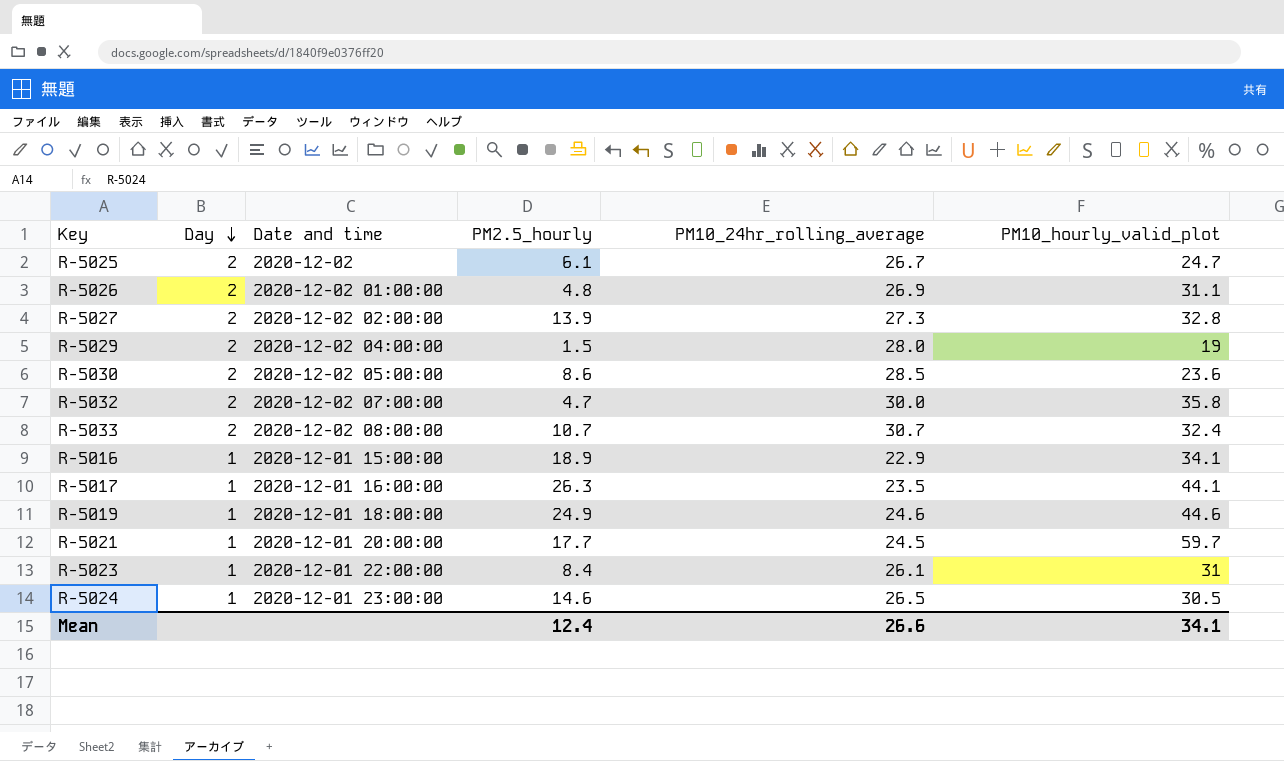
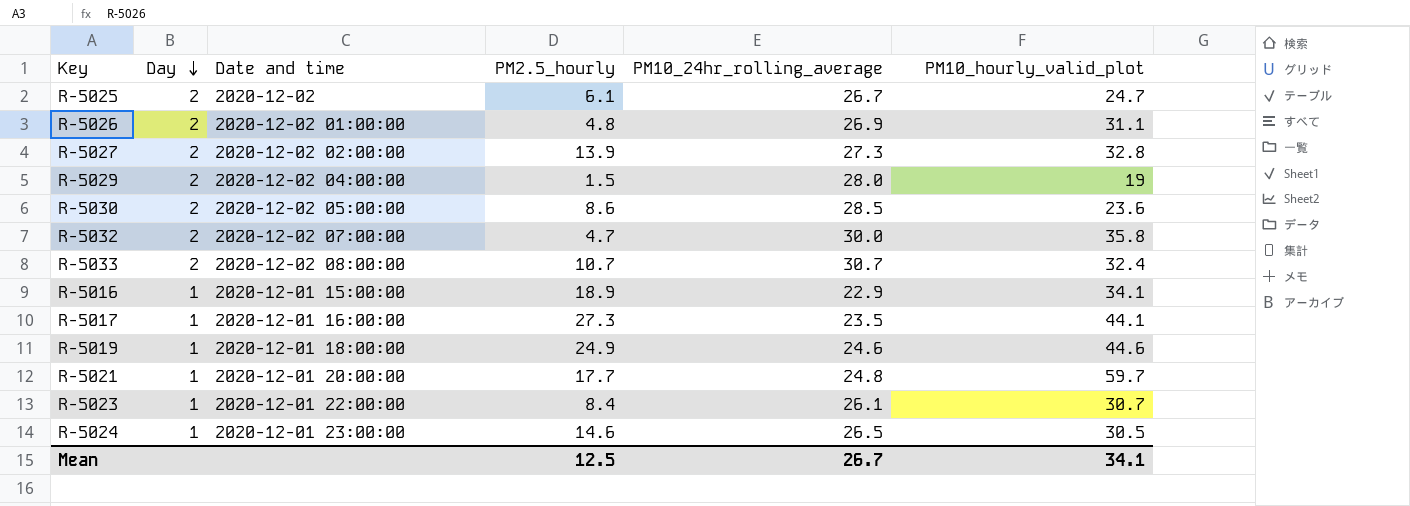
R-5017 | PM2.5_hourly: 26.3 -> 27.3
R-5021 | PM10_24hr_rolling_average: 24.5 -> 24.8
R-5023 | PM10_hourly_valid_plot: 31 -> 30.7
Mean | PM2.5_hourly: 12.4 -> 12.5
Mean | PM10_24hr_rolling_average: 26.6 -> 26.7

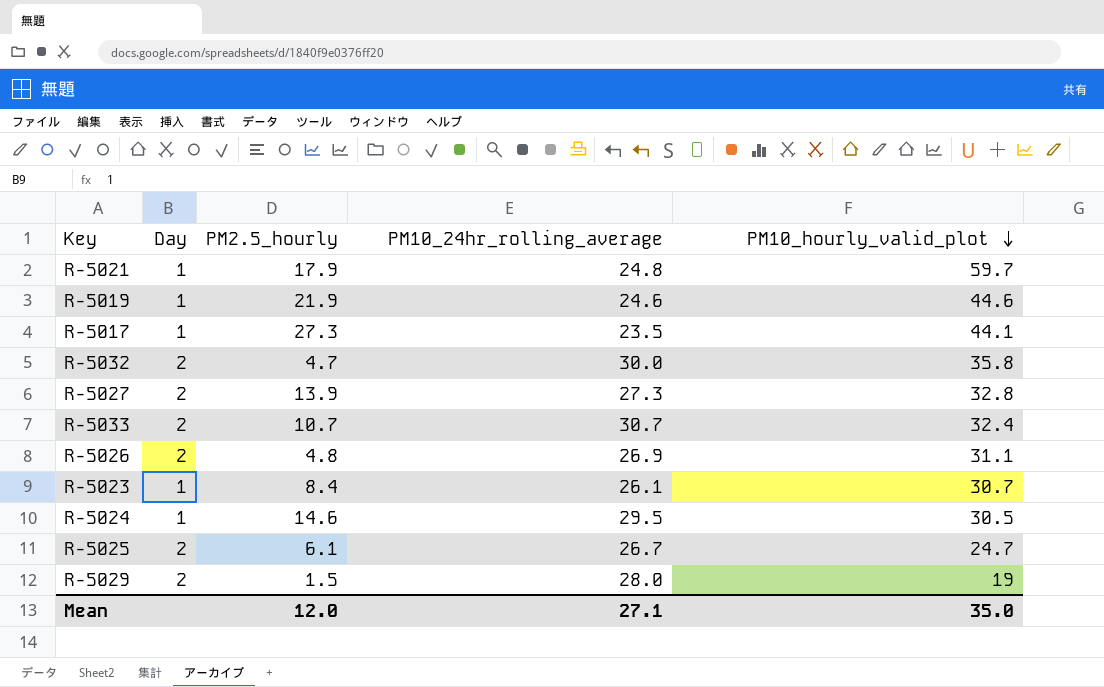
row order: Day descending -> PM10_hourly_valid_plot descending
column Date and time | position: 3 -> none
row R-5030: 2 | 2020-12-02 05:00:00 | 8.6 | 28.5 | 23.6 -> none
row R-5016: 1 | 2020-12-01 15:00:00 | 18.9 | 22.9 | 34.1 -> none
R-5021 | PM2.5_hourly: 17.7 -> 17.9
R-5019 | PM2.5_hourly: 24.9 -> 21.9
R-5024 | PM10_24hr_rolling_average: 26.5 -> 29.5
Mean | PM2.5_hourly: 12.5 -> 12.0
Mean | PM10_24hr_rolling_average: 26.7 -> 27.1
Mean | PM10_hourly_valid_plot: 34.1 -> 35.0

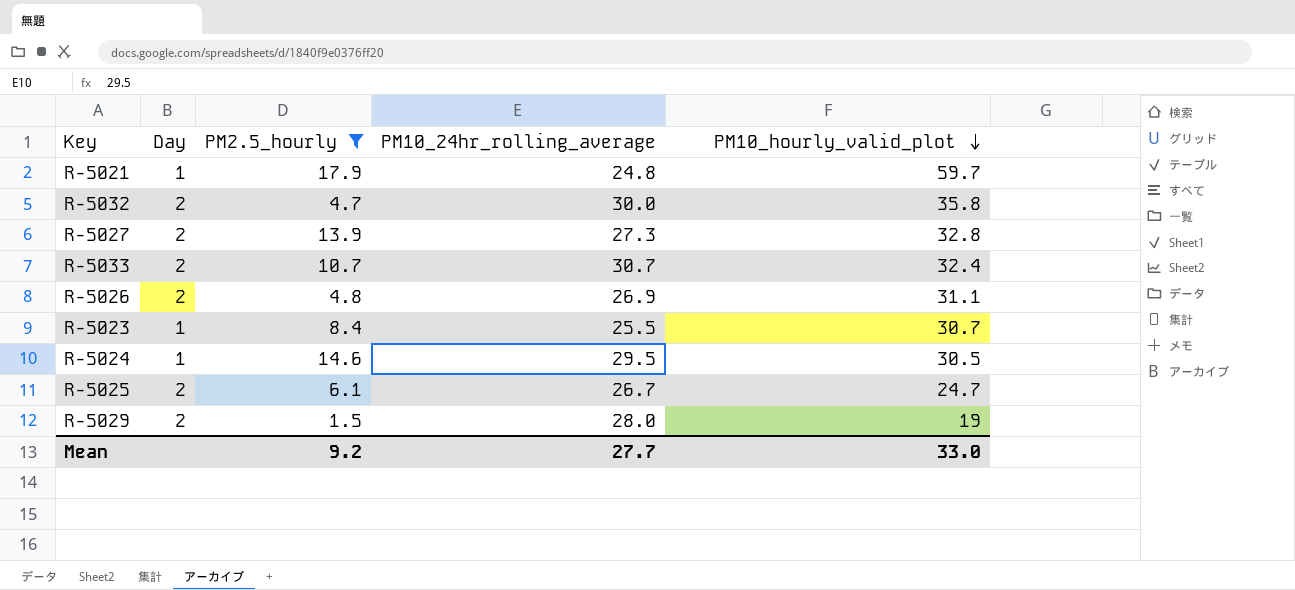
filter: none -> PM2.5_hourly <= 17.9
R-5023 | PM10_24hr_rolling_average: 26.1 -> 25.5
Mean | PM2.5_hourly: 12.0 -> 9.2
Mean | PM10_24hr_rolling_average: 27.1 -> 27.7
Mean | PM10_hourly_valid_plot: 35.0 -> 33.0

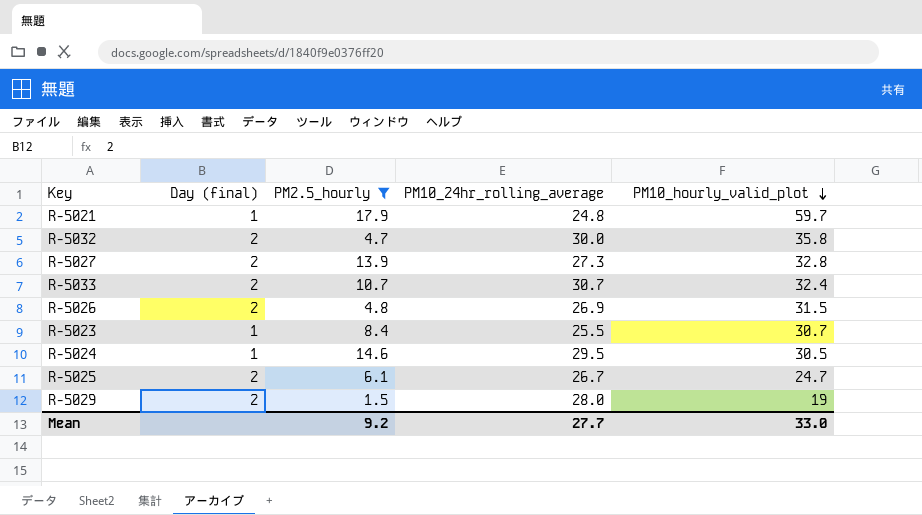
column name: Day -> Day (final)
R-5026 | PM10_hourly_valid_plot: 31.1 -> 31.5

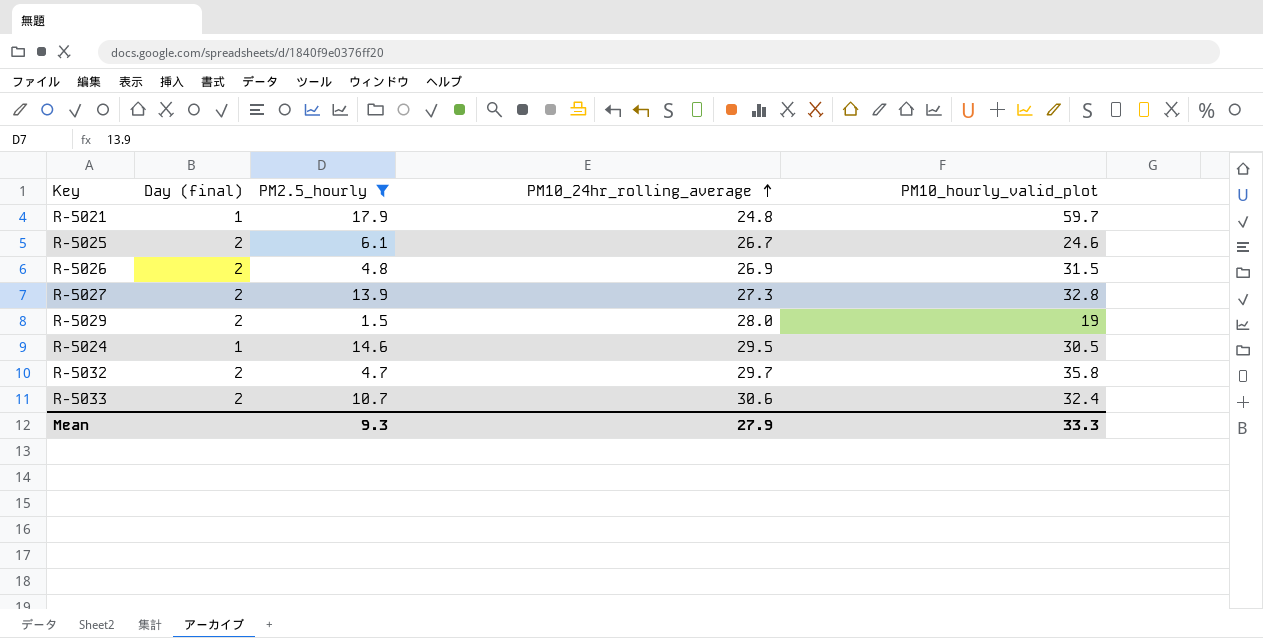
row order: PM10_hourly_valid_plot descending -> PM10_24hr_rolling_average ascending
row R-5023: 1 | 8.4 | 25.5 | 30.7 -> none
R-5025 | PM10_hourly_valid_plot: 24.7 -> 24.6
R-5032 | PM10_24hr_rolling_average: 30.0 -> 29.7
R-5033 | PM10_24hr_rolling_average: 30.7 -> 30.6
Mean | PM2.5_hourly: 9.2 -> 9.3
Mean | PM10_24hr_rolling_average: 27.7 -> 27.9
Mean | PM10_hourly_valid_plot: 33.0 -> 33.3

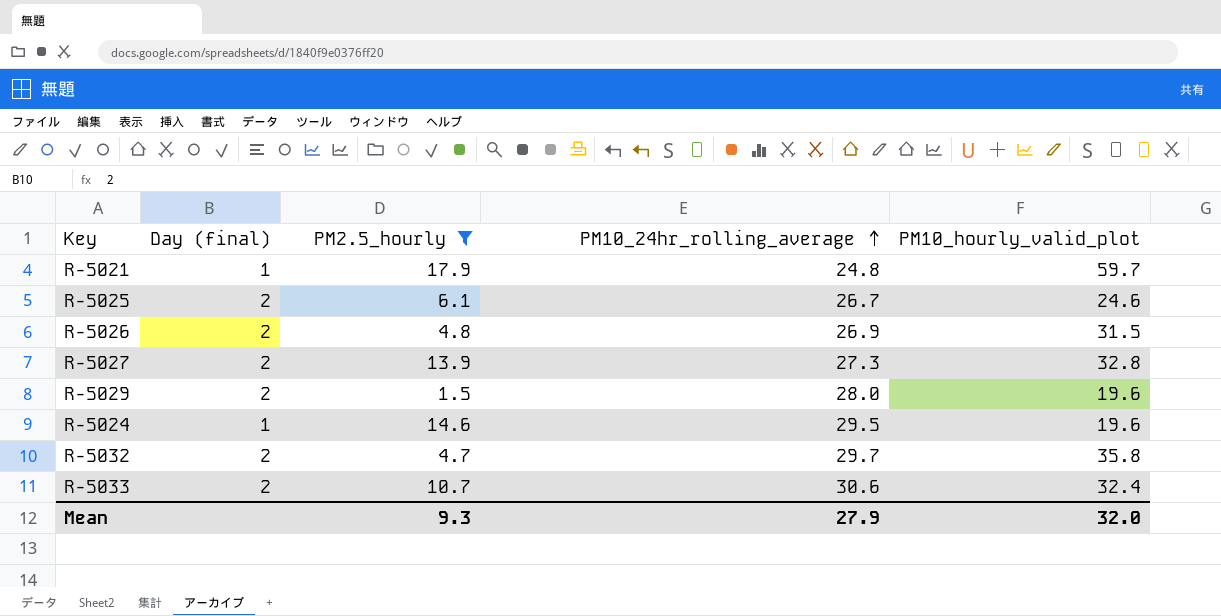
R-5029 | PM10_hourly_valid_plot: 19 -> 19.6
R-5024 | PM10_hourly_valid_plot: 30.5 -> 19.6
Mean | PM10_hourly_valid_plot: 33.3 -> 32.0

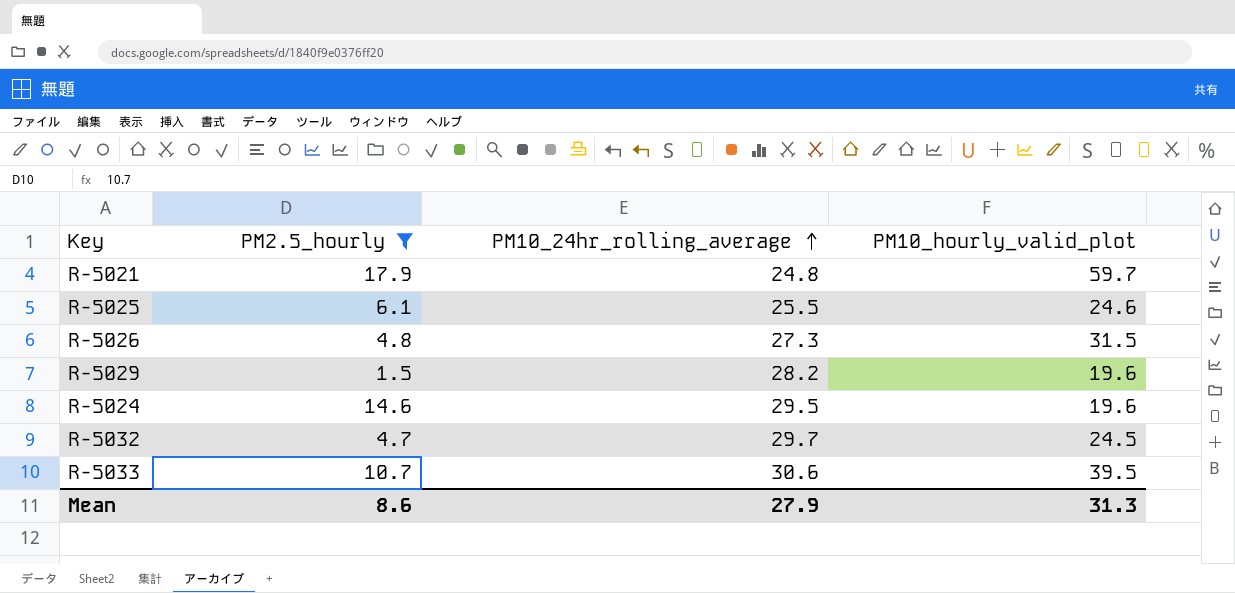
column Day (final) | position: 2 -> none
row R-5027: 2 | 13.9 | 27.3 | 32.8 -> none
R-5025 | PM10_24hr_rolling_average: 26.7 -> 25.5
R-5026 | PM10_24hr_rolling_average: 26.9 -> 27.3
R-5029 | PM10_24hr_rolling_average: 28.0 -> 28.2
R-5032 | PM10_hourly_valid_plot: 35.8 -> 24.5
R-5033 | PM10_hourly_valid_plot: 32.4 -> 39.5
Mean | PM2.5_hourly: 9.3 -> 8.6
Mean | PM10_hourly_valid_plot: 32.0 -> 31.3

